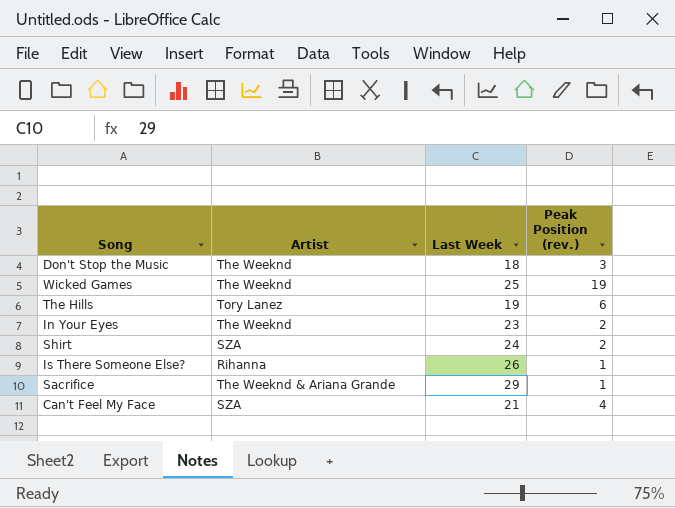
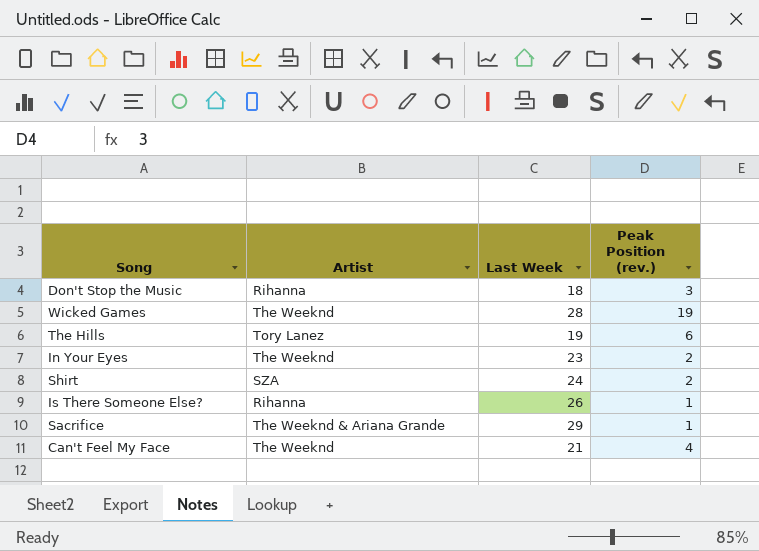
Don't Stop the Music | Artist: The Weeknd -> Rihanna
Wicked Games | Last Week: 25 -> 28
Can't Feel My Face | Artist: SZA -> The Weeknd

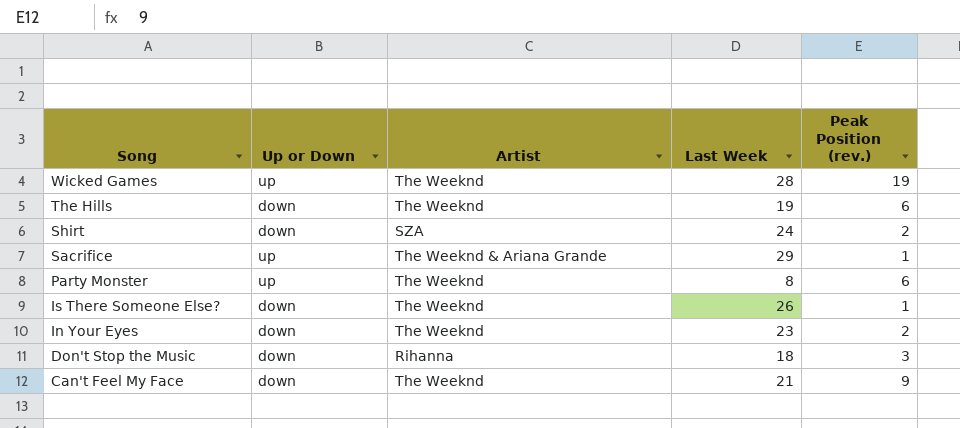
row order: none -> Song descending
column Up or Down | position: none -> 2
The Hills | Artist: Tory Lanez -> The Weeknd
row Party Monster: none -> up | The Weeknd | 8 | 6
Is There Someone Else? | Artist: Rihanna -> The Weeknd
Can't Feel My Face | Peak Position (rev.): 4 -> 9

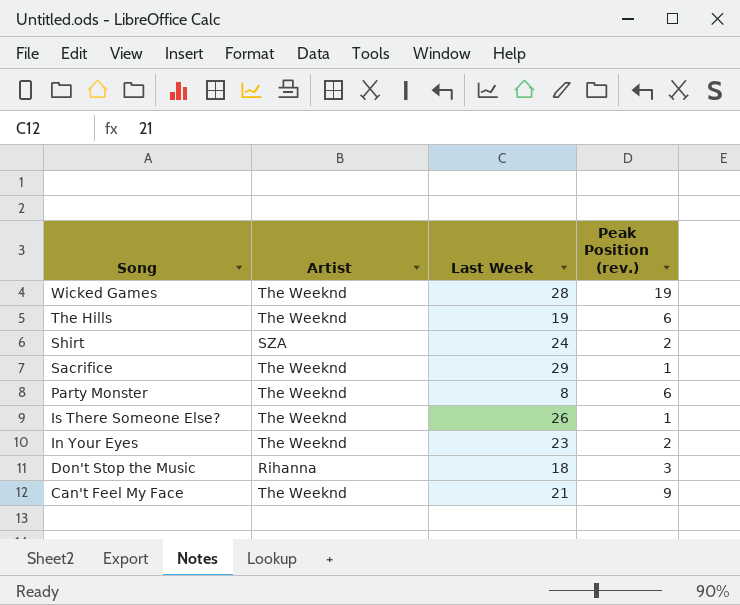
column Up or Down | position: 2 -> none
Sacrifice | Artist: The Weeknd & Ariana Grande -> The Weeknd

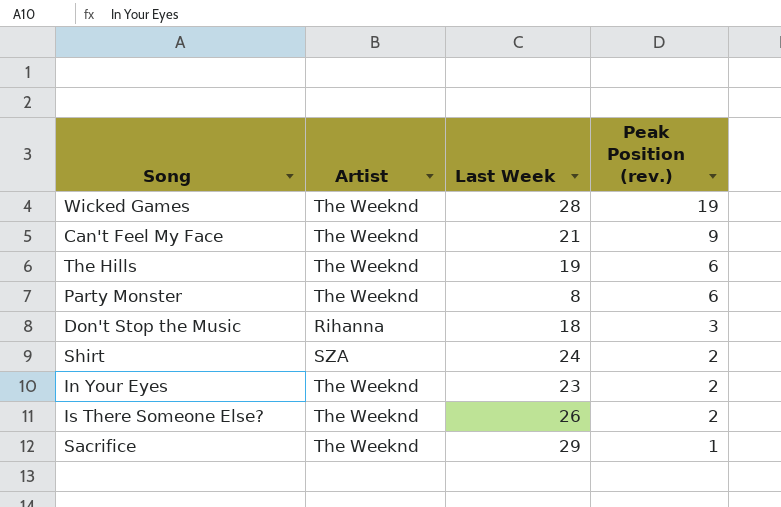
row order: Song descending -> Peak Position (rev.) descending
Is There Someone Else? | Peak Position (rev.): 1 -> 2

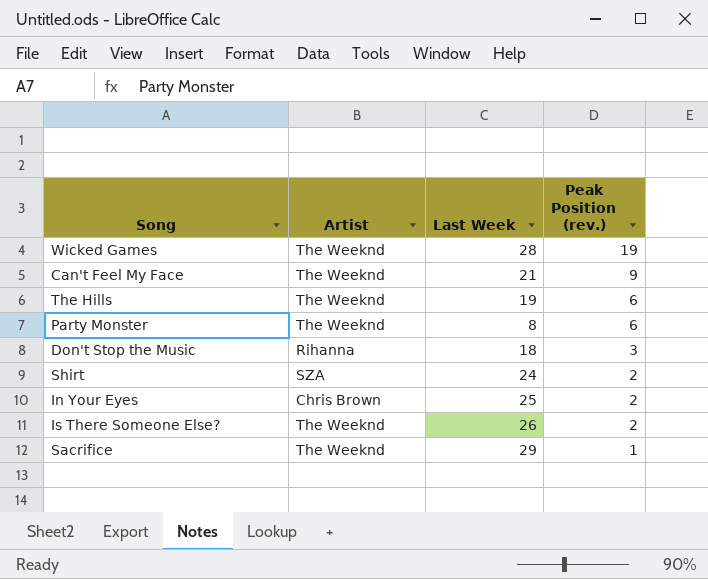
In Your Eyes | Artist: The Weeknd -> Chris Brown
In Your Eyes | Last Week: 23 -> 25

